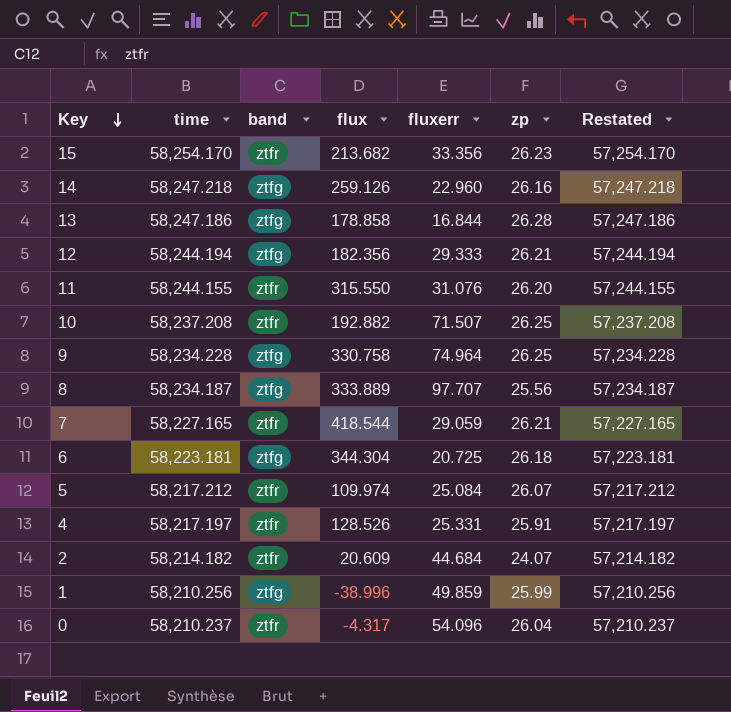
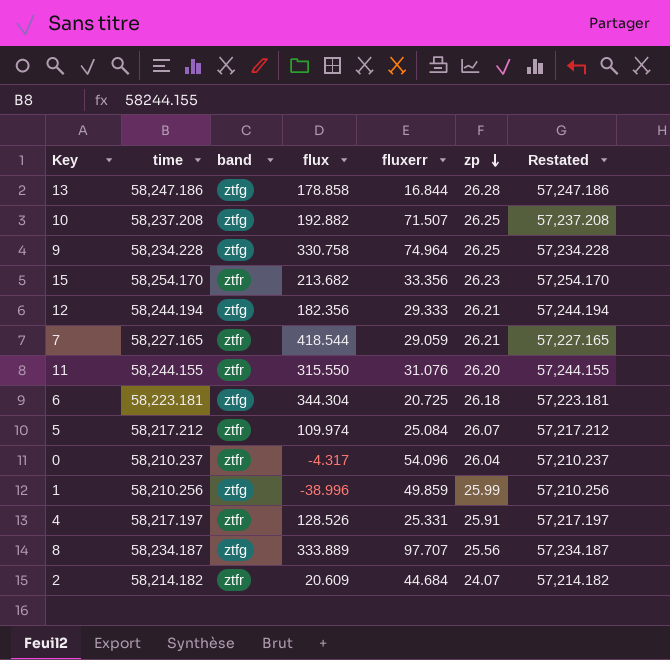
row order: Key descending -> zp descending
row 14: 58,247.218 | ztfg | 259.126 | 22.960 | 26.16 | 57,247.218 -> none
10 | band: ztfr -> ztfg

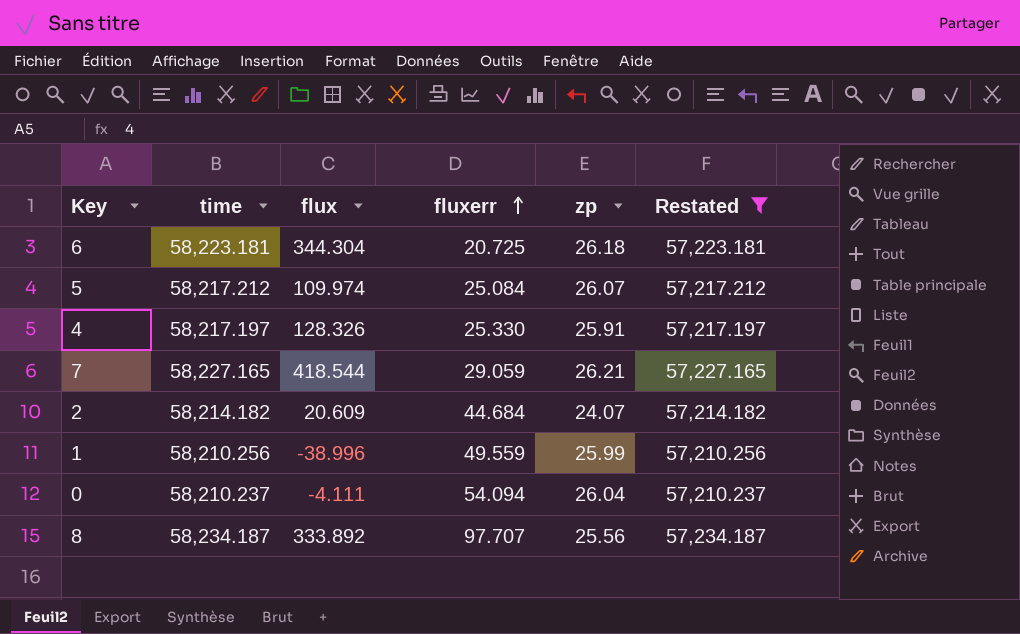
filter: none -> Restated <= 57,234.187
row order: zp descending -> fluxerr ascending
column band | position: 3 -> none
4 | flux: 128.526 -> 128.326
4 | fluxerr: 25.331 -> 25.330
1 | fluxerr: 49.859 -> 49.559
0 | flux: -4.317 -> -4.111
0 | fluxerr: 54.096 -> 54.094
8 | flux: 333.889 -> 333.892

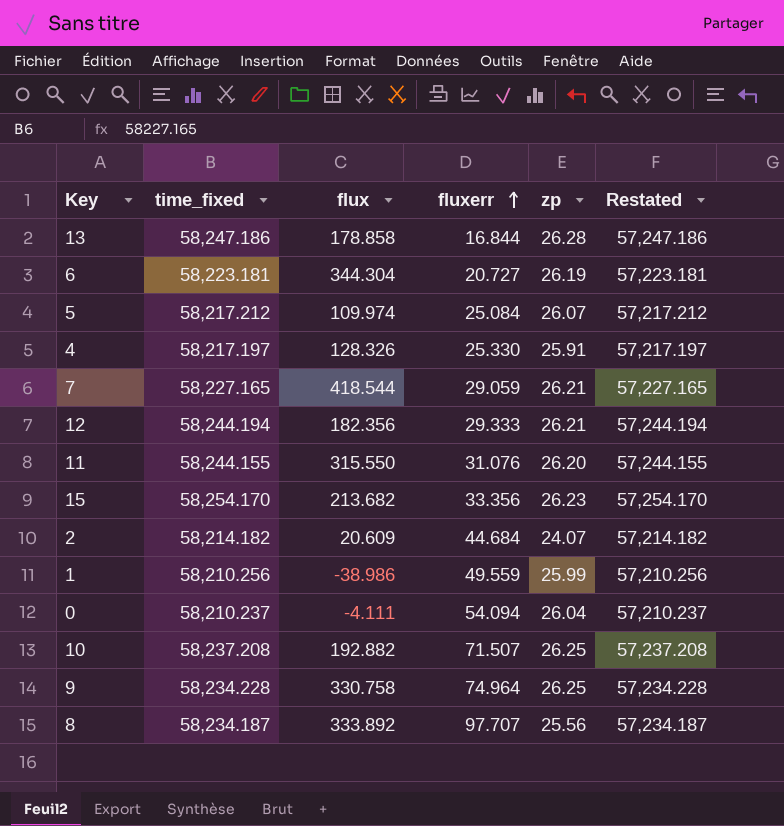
filter: Restated <= 57,234.187 -> none
column name: time -> time_fixed
6 | fluxerr: 20.725 -> 20.727
6 | zp: 26.18 -> 26.19
1 | flux: -38.996 -> -38.986

